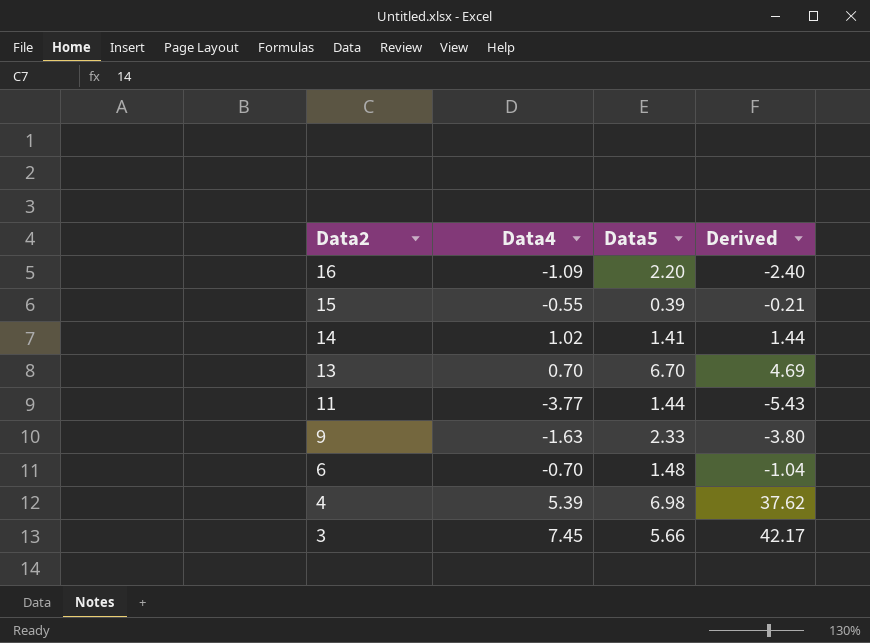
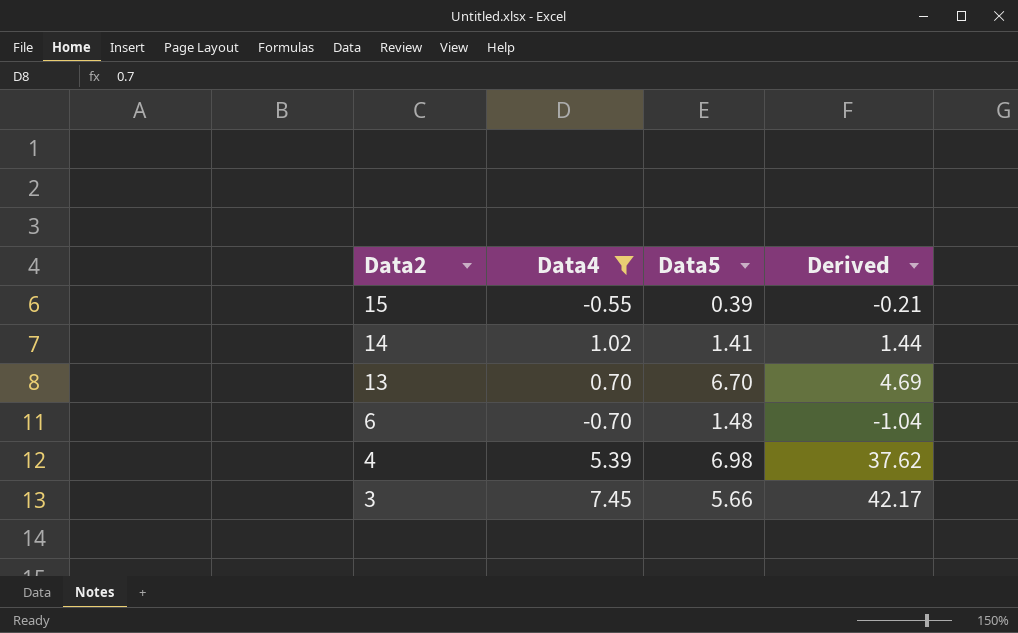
filter: none -> Data4 >= -0.70

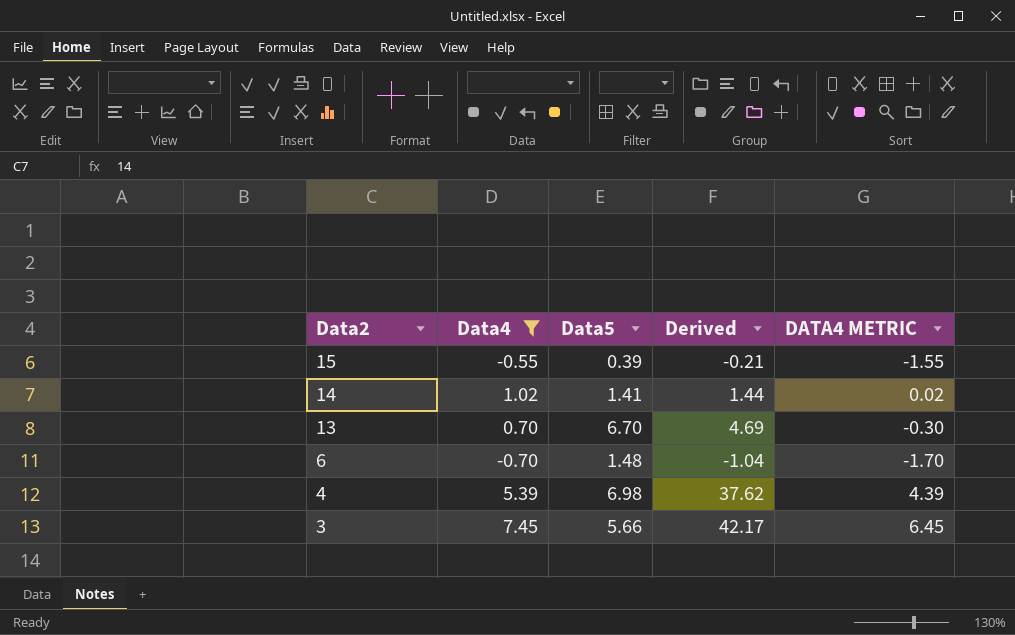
column DATA4 METRIC | formula: none -> [Data4] - 1

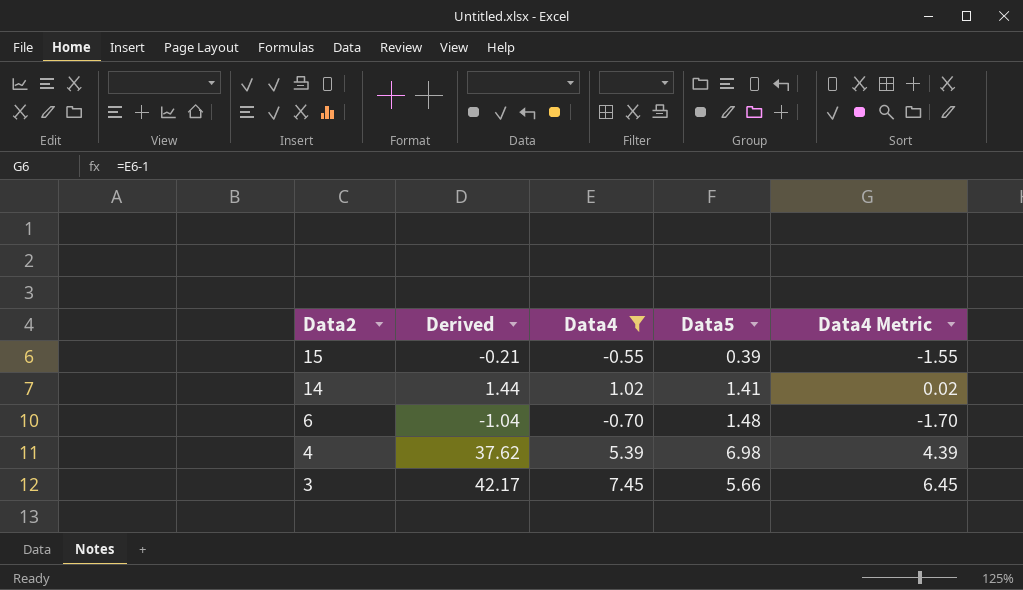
column Derived | position: 4 -> 2
column name: DATA4 METRIC -> Data4 Metric
row 13: 0.70 | 6.70 | 4.69 | -0.30 -> none

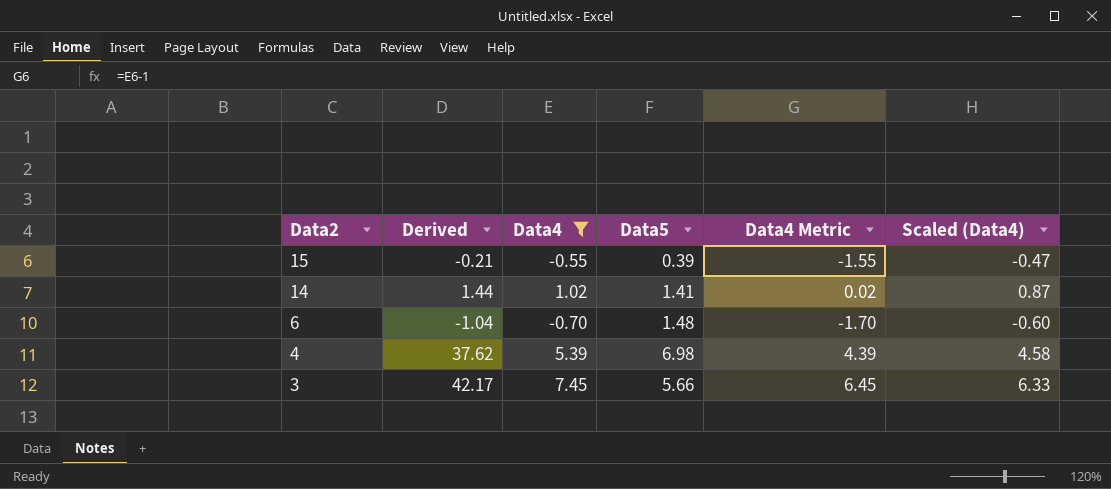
column Scaled (Data4) | formula: none -> [Data4] * 0.85

